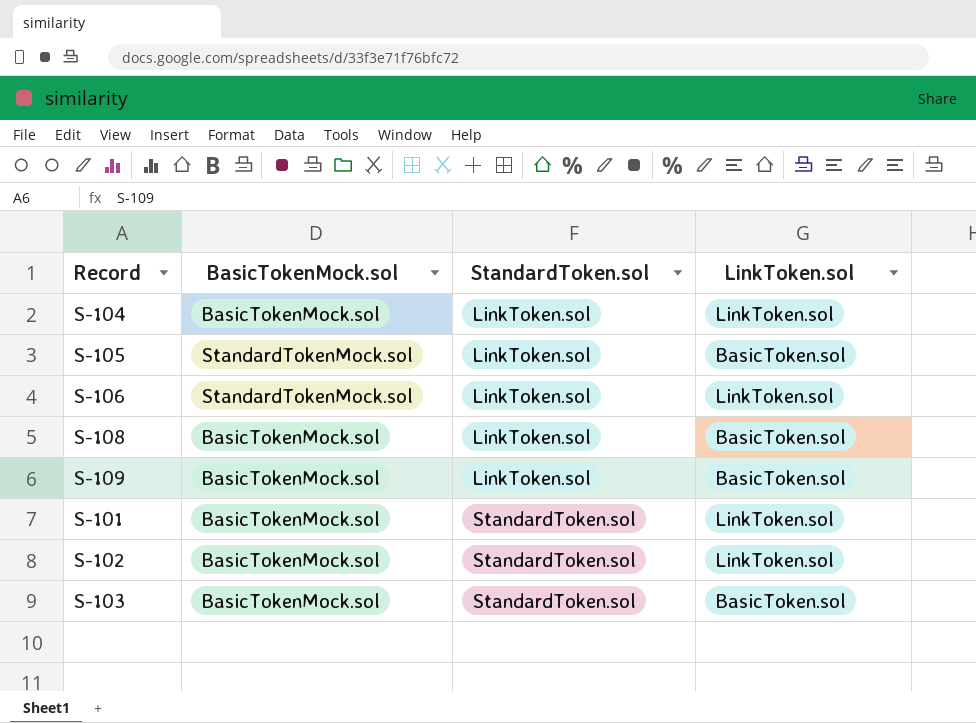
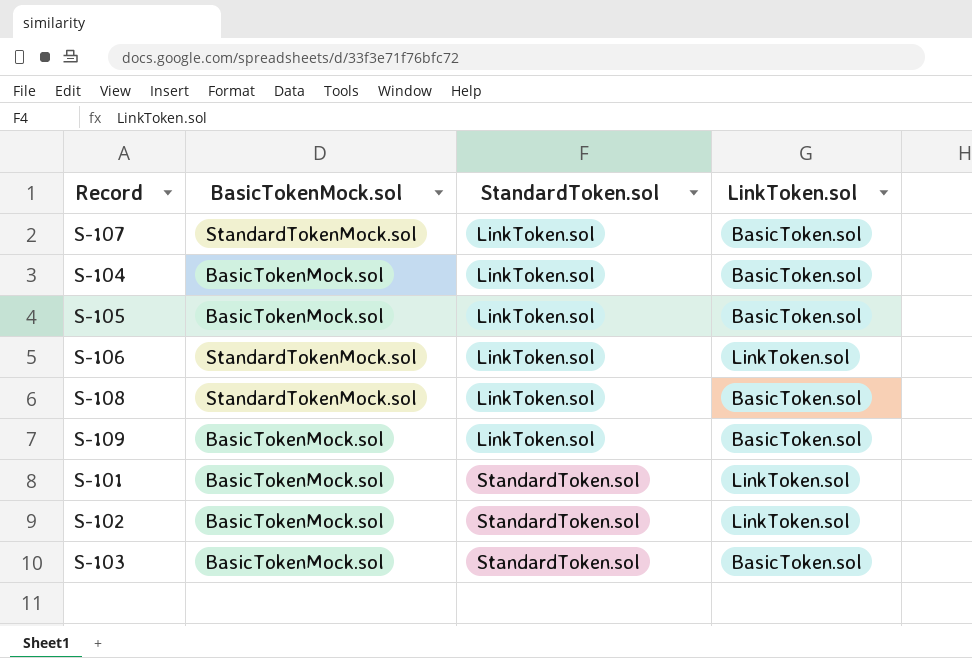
row S-107: none -> StandardTokenMock.sol | LinkToken.sol | BasicToken.sol
S-104 | LinkToken.sol: LinkToken.sol -> BasicToken.sol
S-105 | BasicTokenMock.sol: StandardTokenMock.sol -> BasicTokenMock.sol
S-108 | BasicTokenMock.sol: BasicTokenMock.sol -> StandardTokenMock.sol

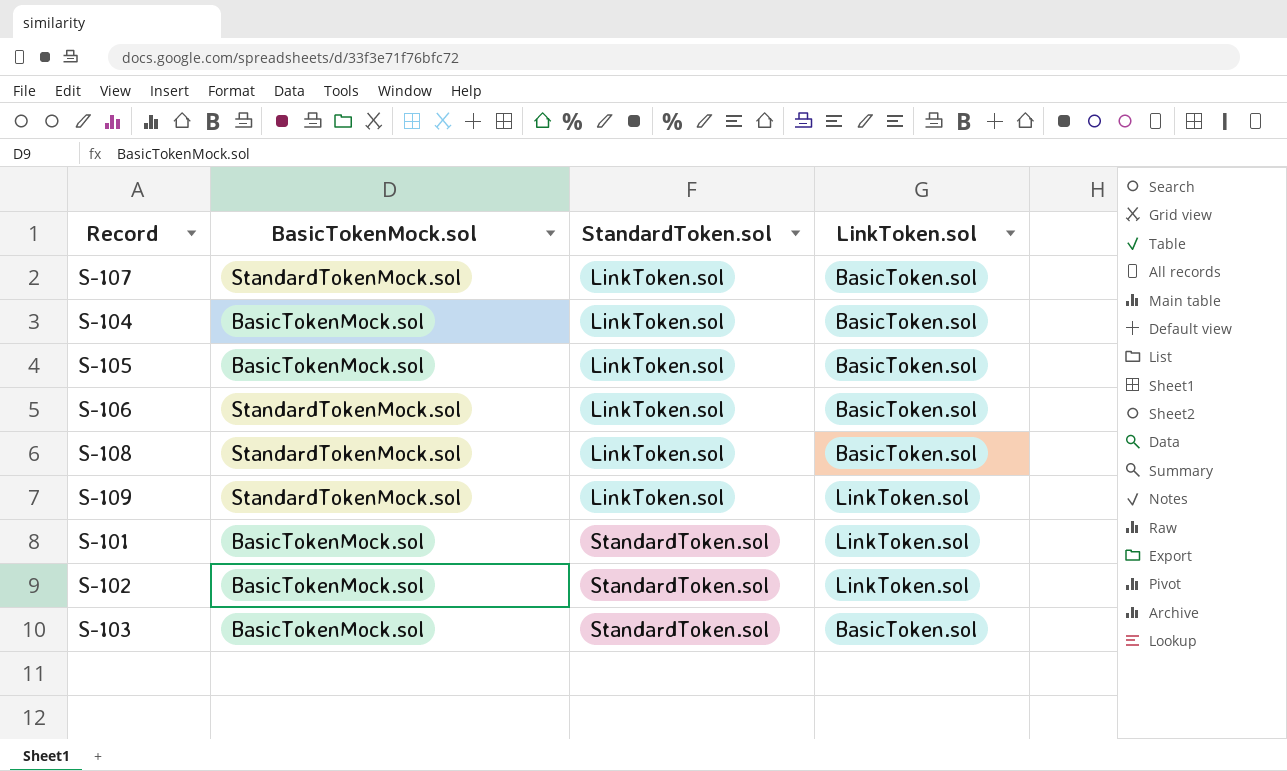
S-106 | LinkToken.sol: LinkToken.sol -> BasicToken.sol
S-109 | BasicTokenMock.sol: BasicTokenMock.sol -> StandardTokenMock.sol
S-109 | LinkToken.sol: BasicToken.sol -> LinkToken.sol

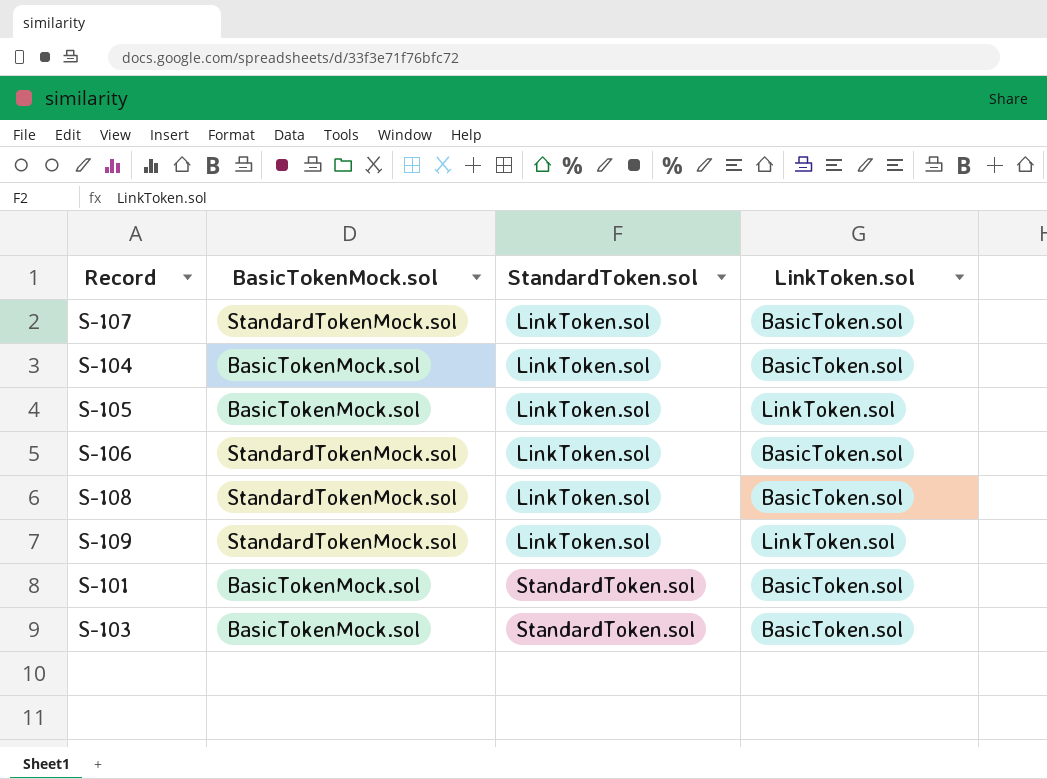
row S-102: BasicTokenMock.sol | StandardToken.sol | LinkToken.sol -> none
S-105 | LinkToken.sol: BasicToken.sol -> LinkToken.sol
S-101 | LinkToken.sol: LinkToken.sol -> BasicToken.sol

